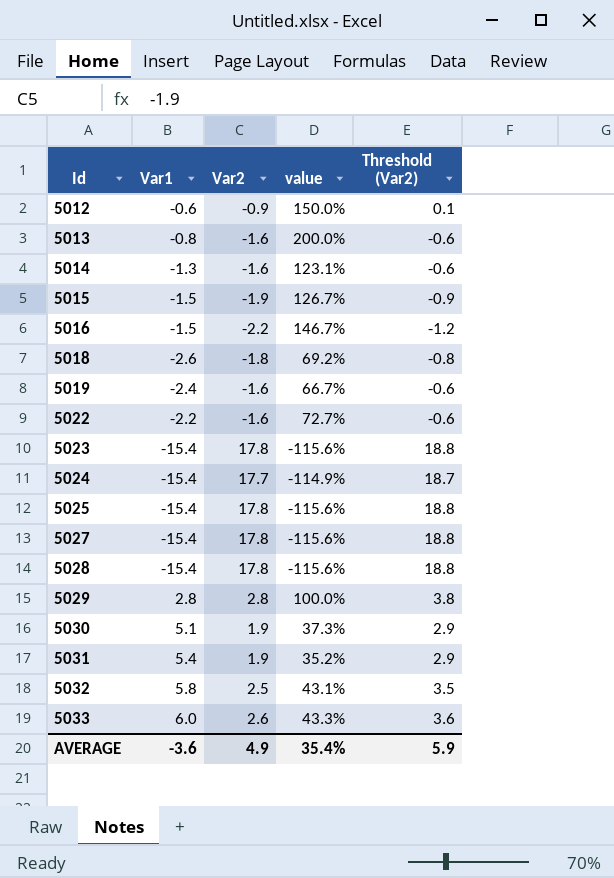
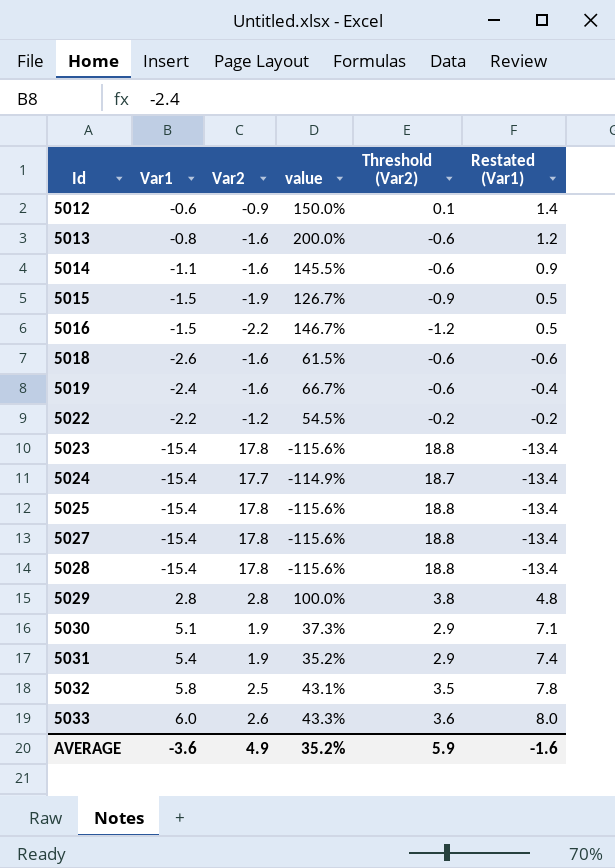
column Restated (Var1) | formula: none -> [Var1] + 2
5014 | Var1: -1.3 -> -1.1
5014 | value: 123.1% -> 145.5%
5018 | Var2: -1.8 -> -1.6
5018 | value: 69.2% -> 61.5%
5018 | Threshold (Var2): -0.8 -> -0.6
5022 | Var2: -1.6 -> -1.2
5022 | value: 72.7% -> 54.5%
5022 | Threshold (Var2): -0.6 -> -0.2
AVERAGE | value: 35.4% -> 35.2%

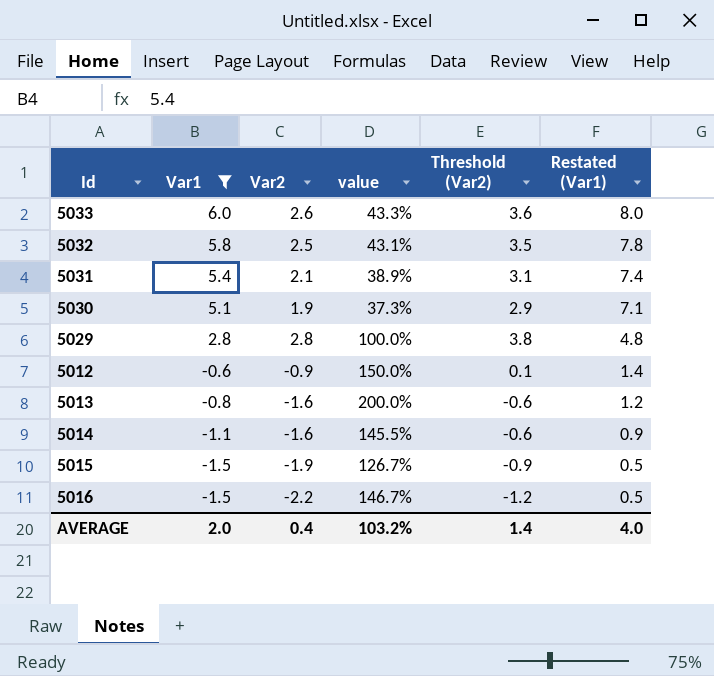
filter: none -> Var1 >= -1.5
row order: Id ascending -> Var1 descending
5031 | Var2: 1.9 -> 2.1
5031 | value: 35.2% -> 38.9%
5031 | Threshold (Var2): 2.9 -> 3.1
AVERAGE | Var1: -3.6 -> 2.0
AVERAGE | Var2: 4.9 -> 0.4
AVERAGE | value: 35.2% -> 103.2%
AVERAGE | Threshold (Var2): 5.9 -> 1.4
AVERAGE | Restated (Var1): -1.6 -> 4.0

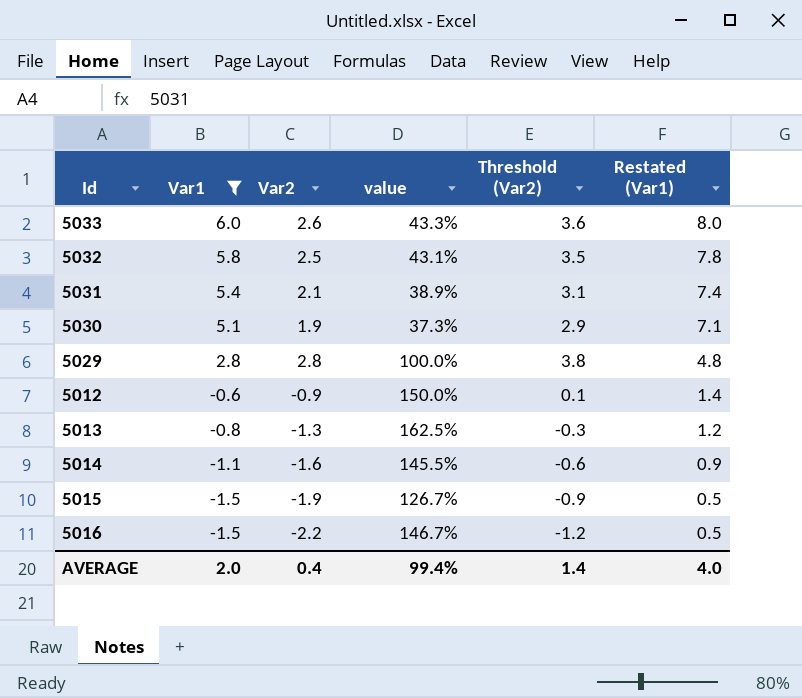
5013 | Var2: -1.6 -> -1.3
5013 | value: 200.0% -> 162.5%
5013 | Threshold (Var2): -0.6 -> -0.3
AVERAGE | value: 103.2% -> 99.4%

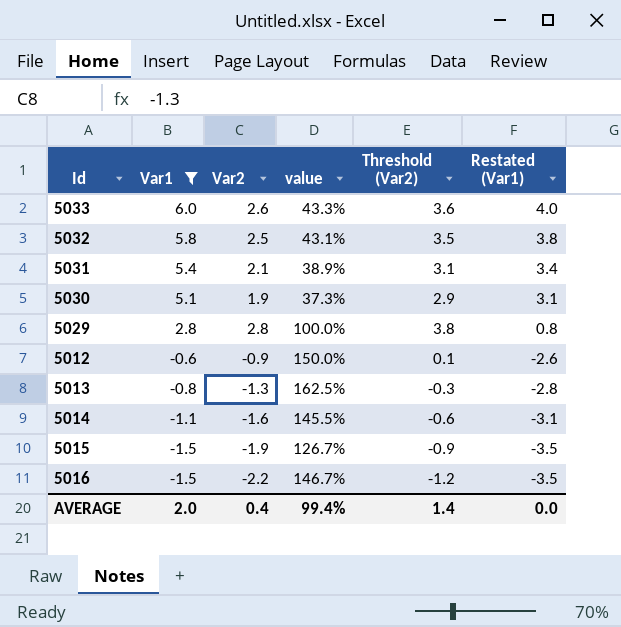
column Restated (Var1) | formula: [Var1] + 2 -> [Var1] - 2
AVERAGE | Restated (Var1): 4.0 -> 0.0

